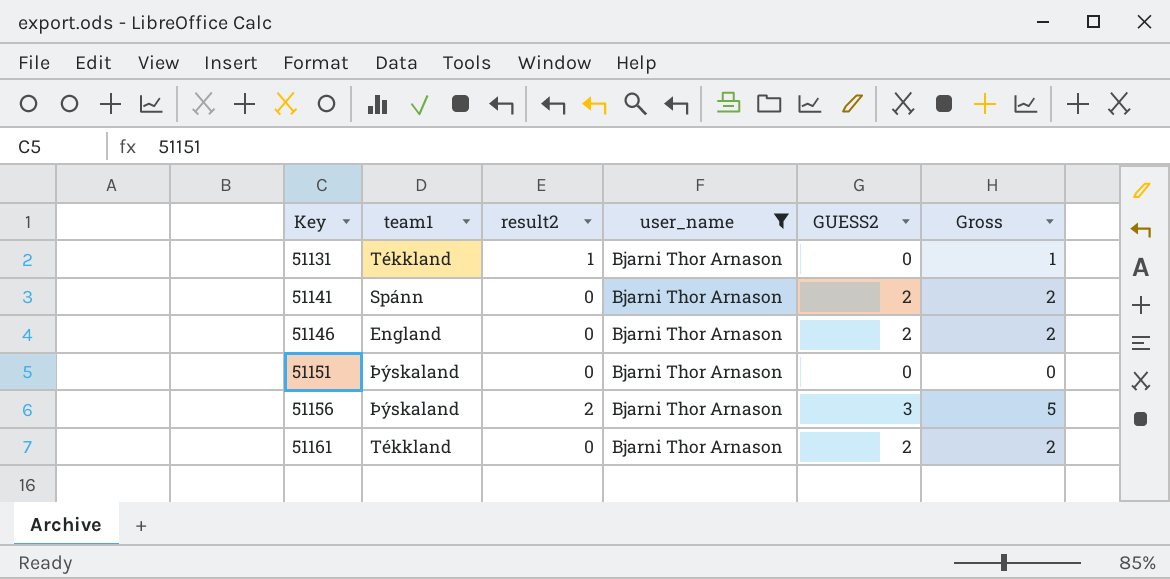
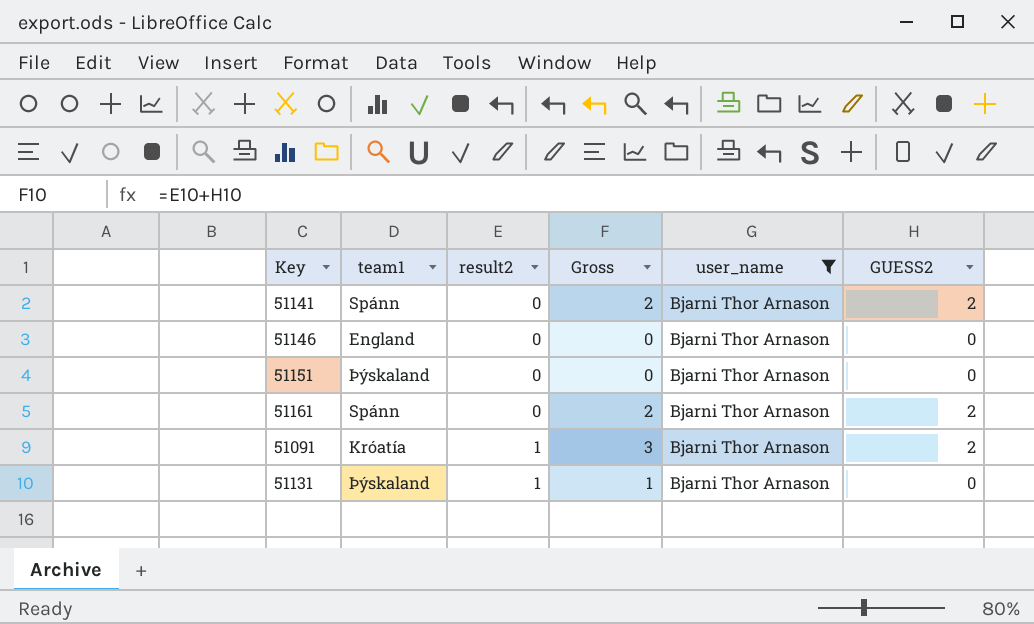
row order: Key ascending -> result2 ascending
column Gross | position: 6 -> 4
row 51156: Þýskaland | 2 | Bjarni Thor Arnason | 3 | 5 -> none
51146 | Gross: 2 -> 0
51146 | GUESS2: 2 -> 0
51161 | team1: Tékkland -> Spánn
row 51091: none -> Króatía | 1 | 3 | Bjarni Thor Arnason | 2
51131 | team1: Tékkland -> Þýskaland

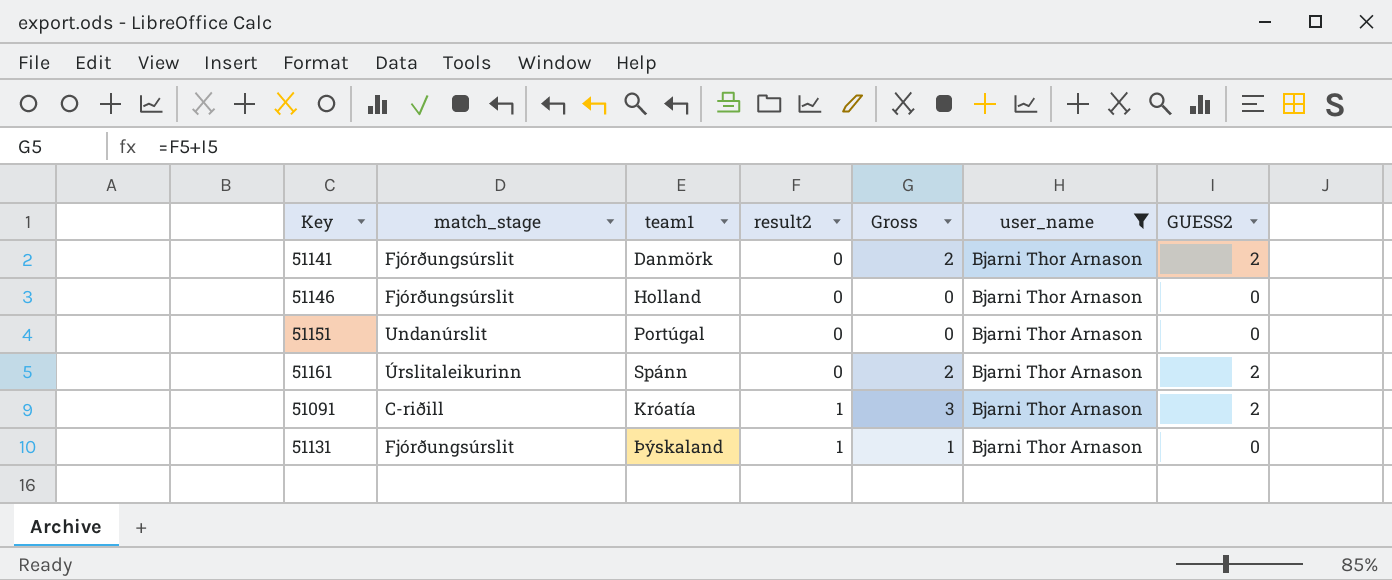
column match_stage | position: none -> 2
51141 | team1: Spánn -> Danmörk
51146 | team1: England -> Holland
51151 | team1: Þýskaland -> Portúgal

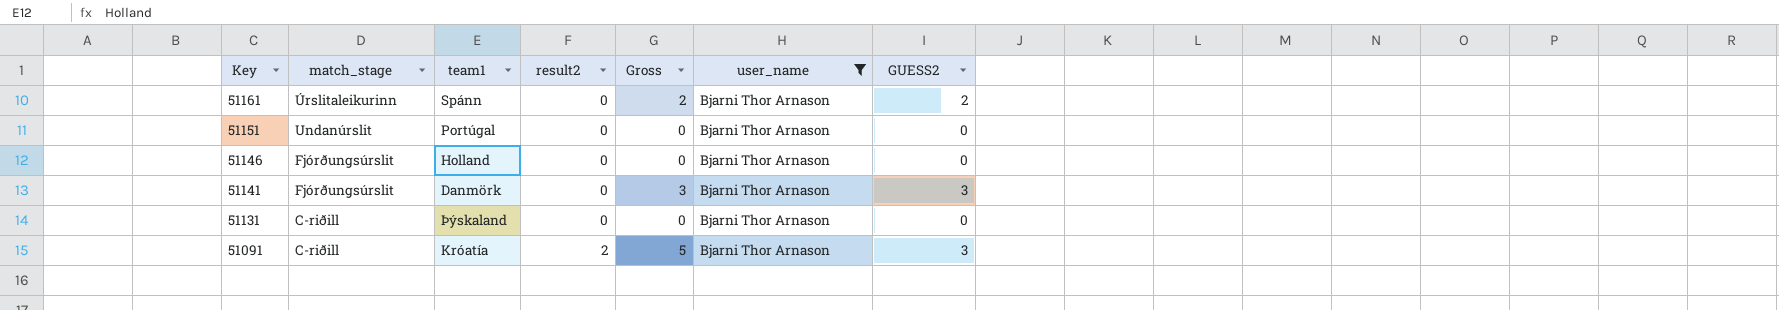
row order: result2 ascending -> Key descending
51141 | Gross: 2 -> 3
51141 | GUESS2: 2 -> 3
51131 | match_stage: Fjórðungsúrslit -> C-riðill
51131 | result2: 1 -> 0
51131 | Gross: 1 -> 0
51091 | result2: 1 -> 2
51091 | Gross: 3 -> 5
51091 | GUESS2: 2 -> 3

